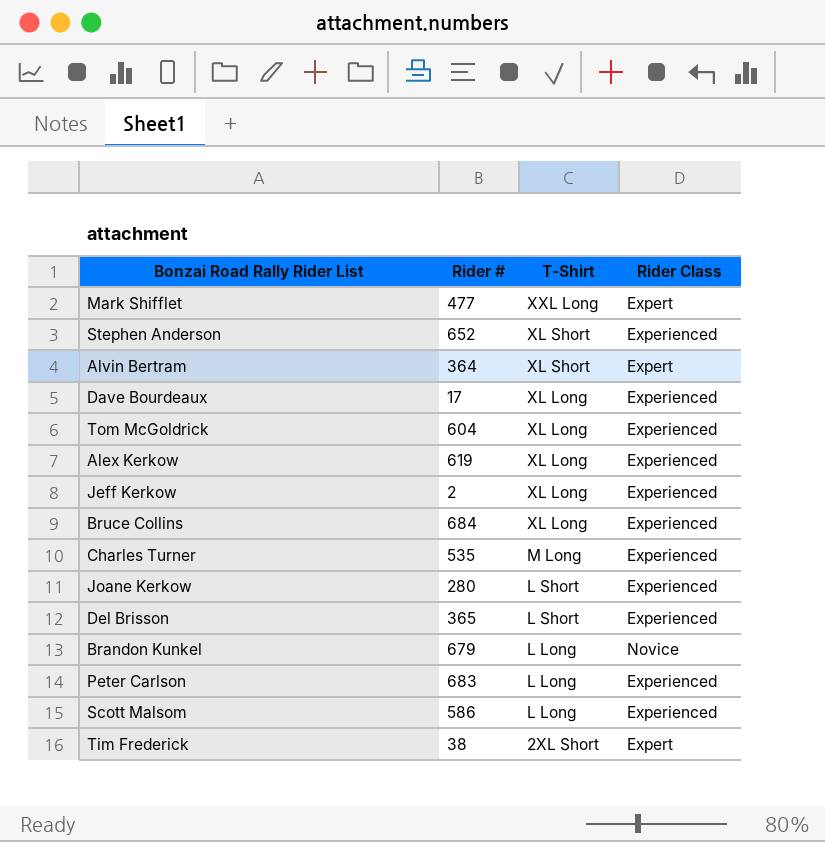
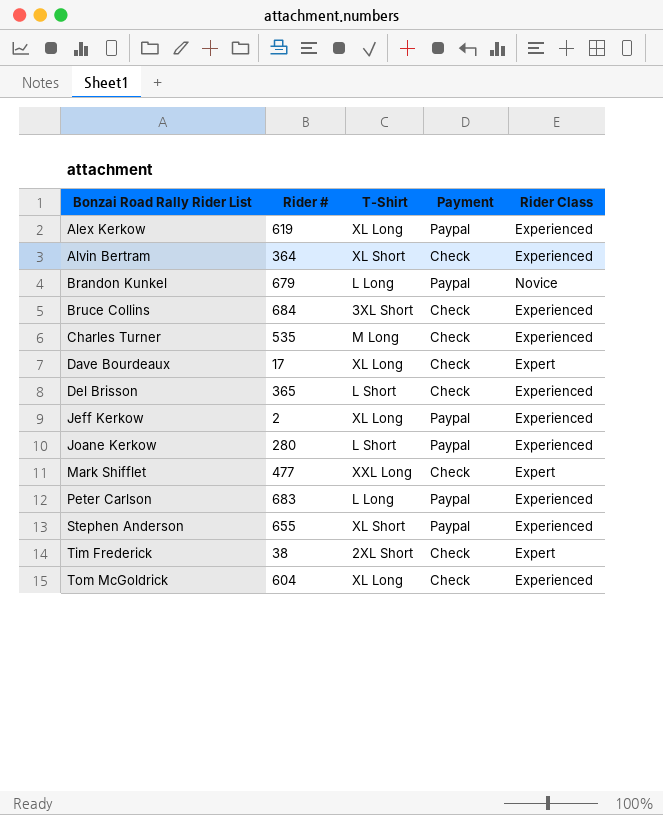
row order: T-Shirt descending -> Bonzai Road Rally Rider List ascending
column Payment | position: none -> 4
row Scott Malsom: 586 | L Long | Experienced -> none
Alvin Bertram | Rider Class: Expert -> Experienced
Bruce Collins | T-Shirt: XL Long -> 3XL Short
Dave Bourdeaux | Rider Class: Experienced -> Expert
Stephen Anderson | Rider #: 652 -> 655

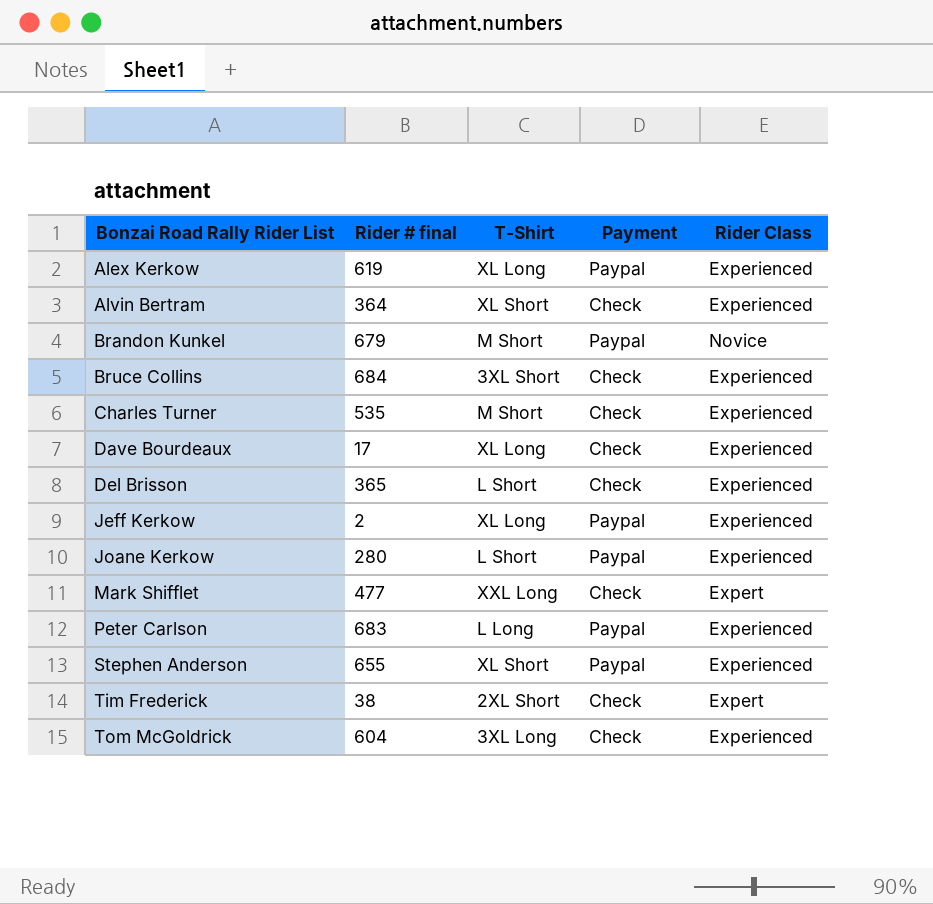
column name: Rider # -> Rider # final
Brandon Kunkel | T-Shirt: L Long -> M Short
Charles Turner | T-Shirt: M Long -> M Short
Dave Bourdeaux | Rider Class: Expert -> Experienced
Tom McGoldrick | T-Shirt: XL Long -> 3XL Long

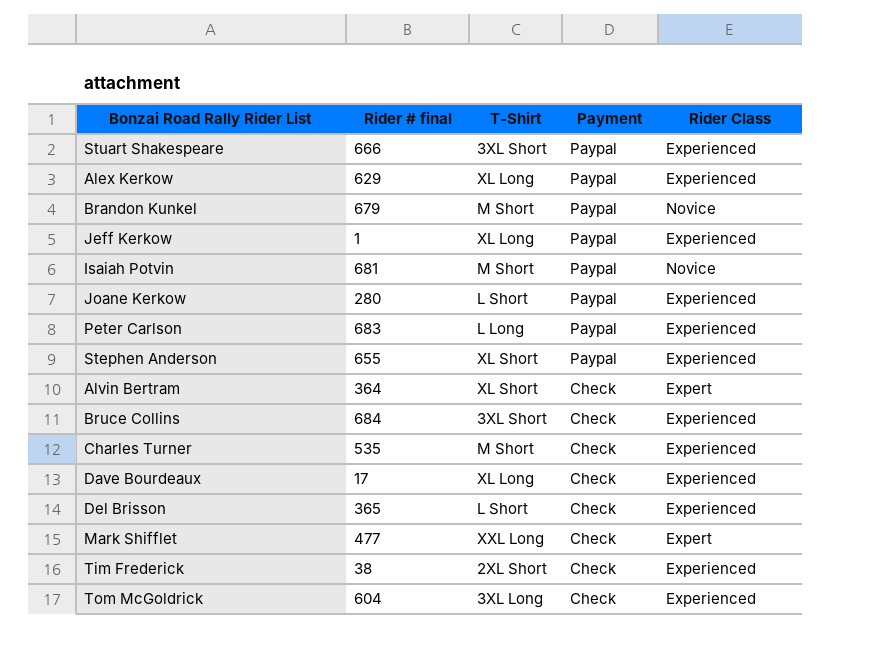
row order: Bonzai Road Rally Rider List ascending -> Payment descending
row Stuart Shakespeare: none -> 666 | 3XL Short | Paypal | Experienced
Alex Kerkow | Rider # final: 619 -> 629
Jeff Kerkow | Rider # final: 2 -> 1
row Isaiah Potvin: none -> 681 | M Short | Paypal | Novice
Alvin Bertram | Rider Class: Experienced -> Expert
Tim Frederick | Rider Class: Expert -> Experienced

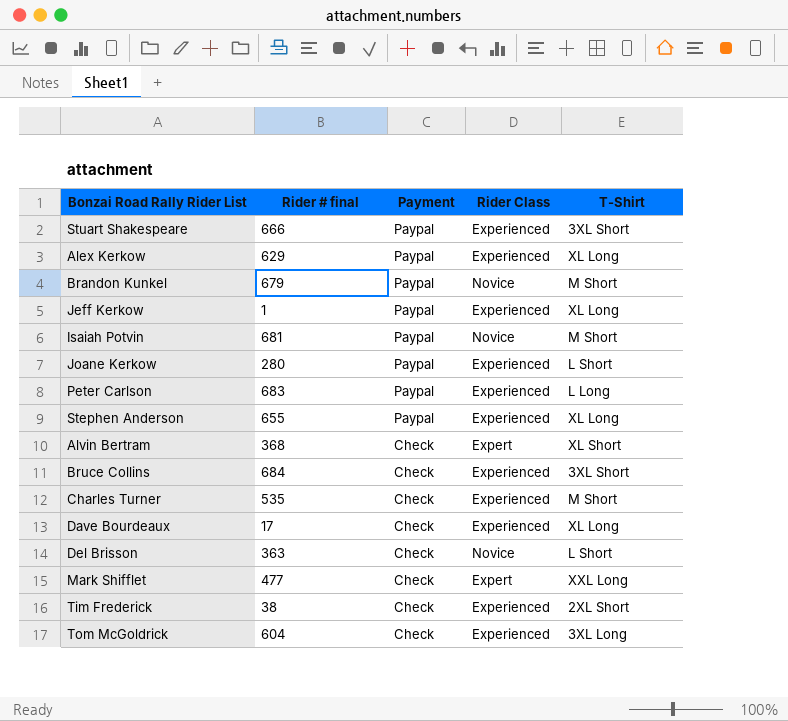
column T-Shirt | position: 3 -> 5
Stephen Anderson | T-Shirt: XL Short -> XL Long
Alvin Bertram | Rider # final: 364 -> 368
Del Brisson | Rider # final: 365 -> 363
Del Brisson | Rider Class: Experienced -> Novice

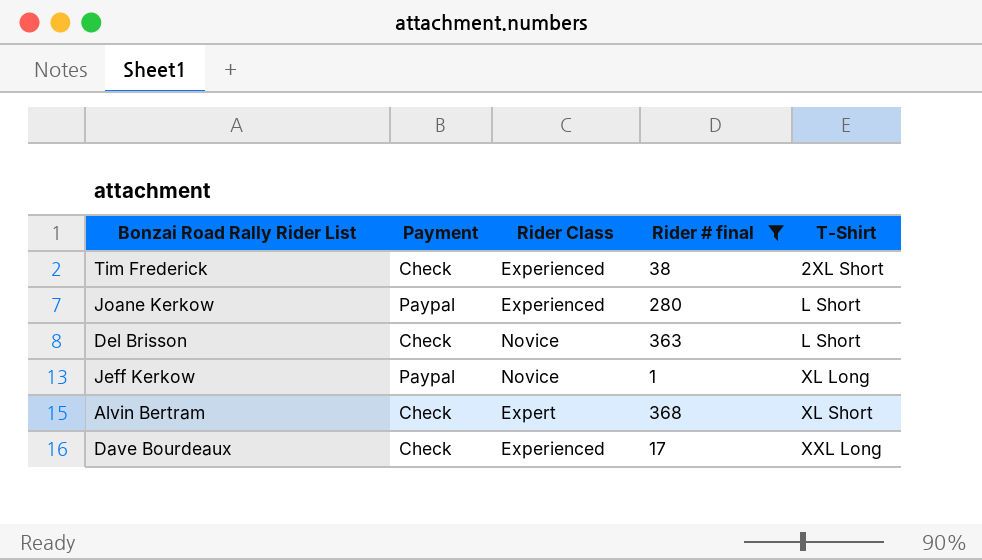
filter: none -> Rider # final <= 368
row order: Payment descending -> T-Shirt ascending
column Rider # final | position: 2 -> 4
Jeff Kerkow | Rider Class: Experienced -> Novice
Dave Bourdeaux | T-Shirt: XL Long -> XXL Long

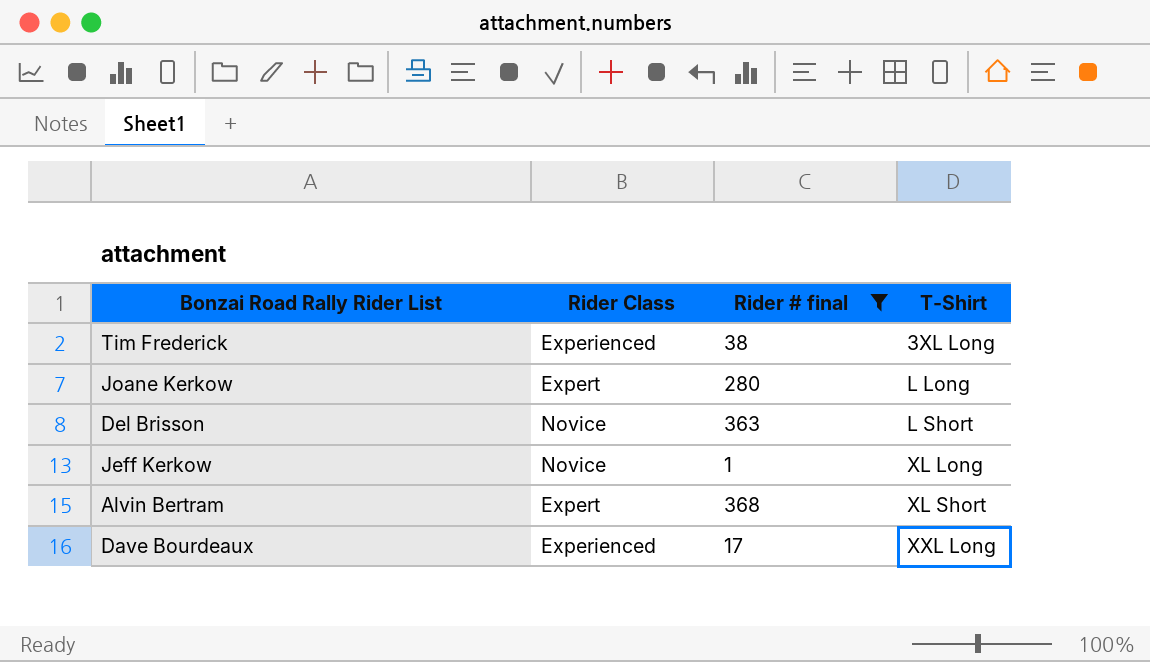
column Payment | position: 2 -> none
Tim Frederick | T-Shirt: 2XL Short -> 3XL Long
Joane Kerkow | Rider Class: Experienced -> Expert
Joane Kerkow | T-Shirt: L Short -> L Long

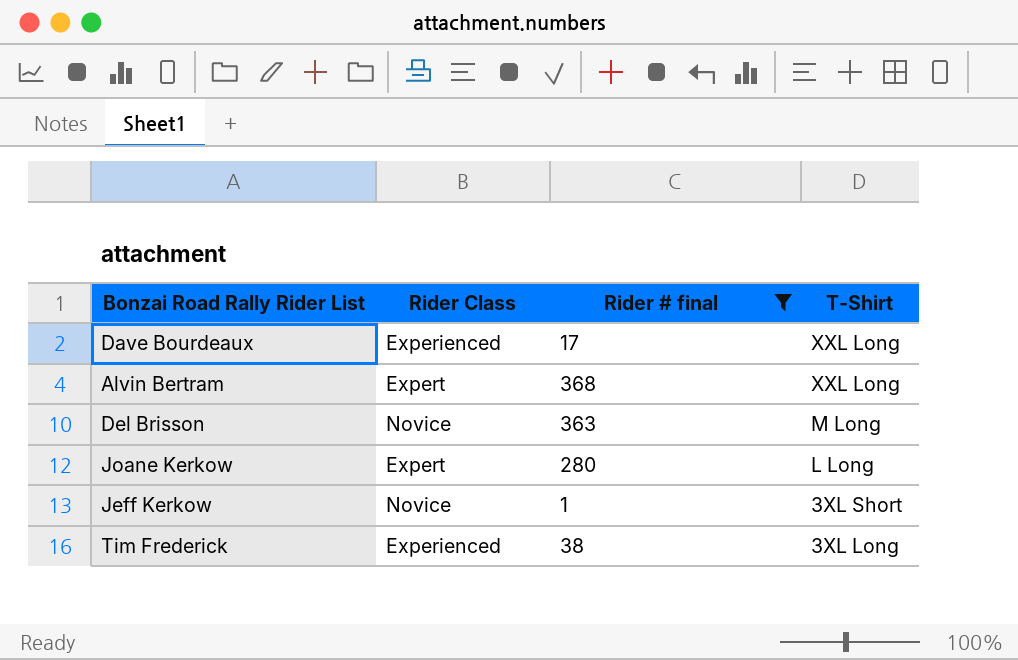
row order: T-Shirt ascending -> T-Shirt descending
Alvin Bertram | T-Shirt: XL Short -> XXL Long
Del Brisson | T-Shirt: L Short -> M Long
Jeff Kerkow | T-Shirt: XL Long -> 3XL Short

